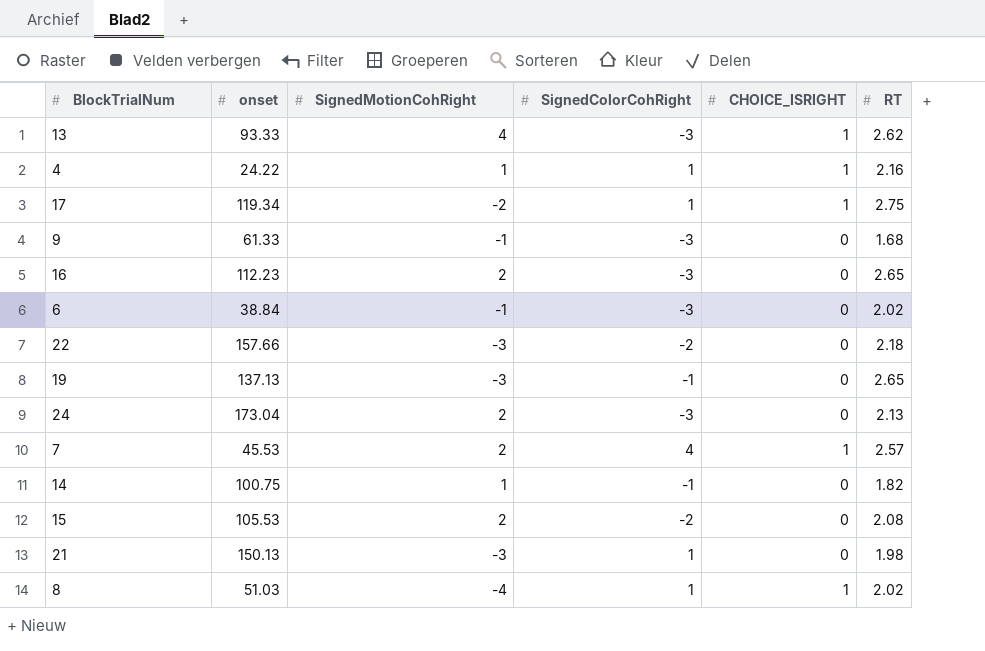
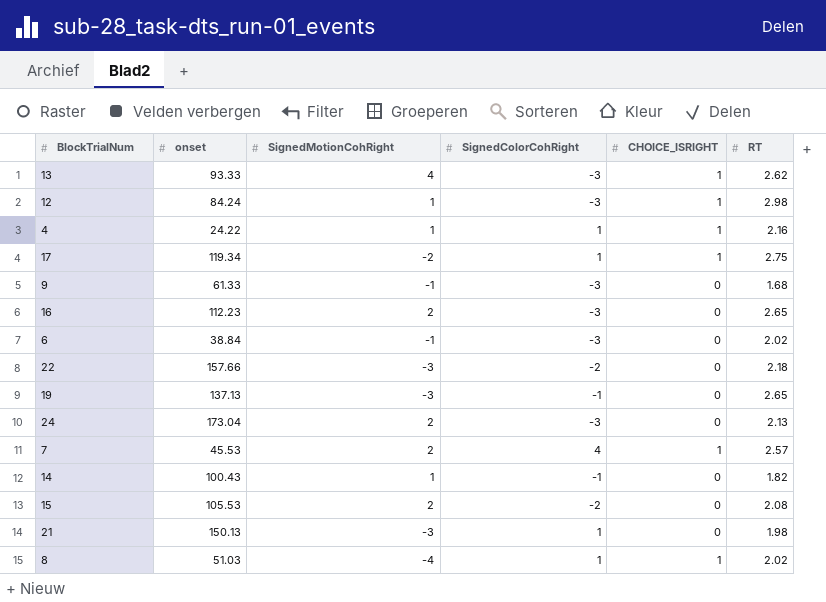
row 12: none -> 84.24 | 1 | -3 | 1 | 2.98
14 | onset: 100.75 -> 100.43

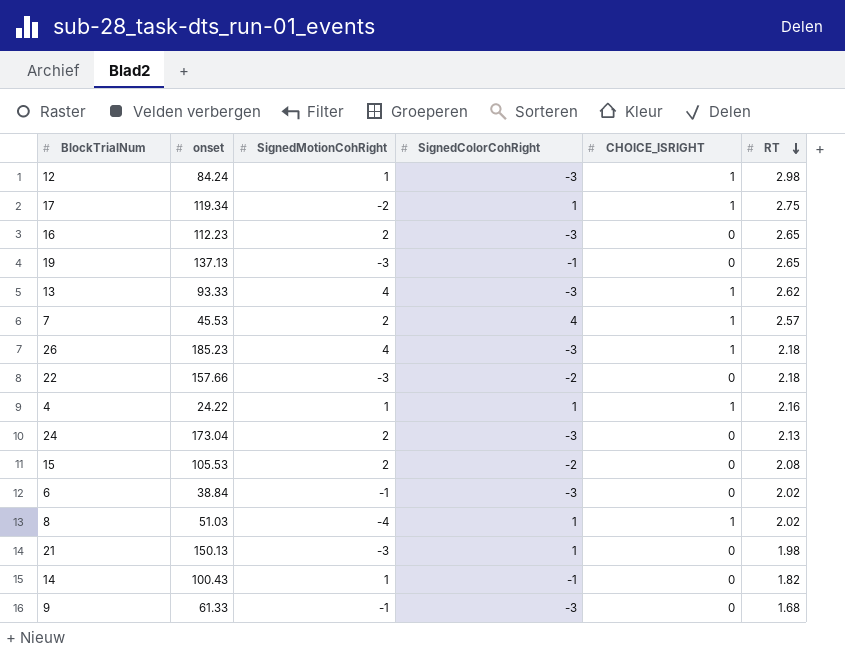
row order: none -> RT descending
row 26: none -> 185.23 | 4 | -3 | 1 | 2.18

